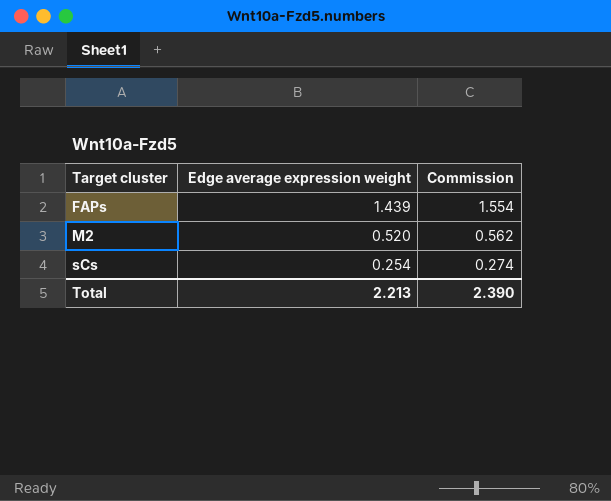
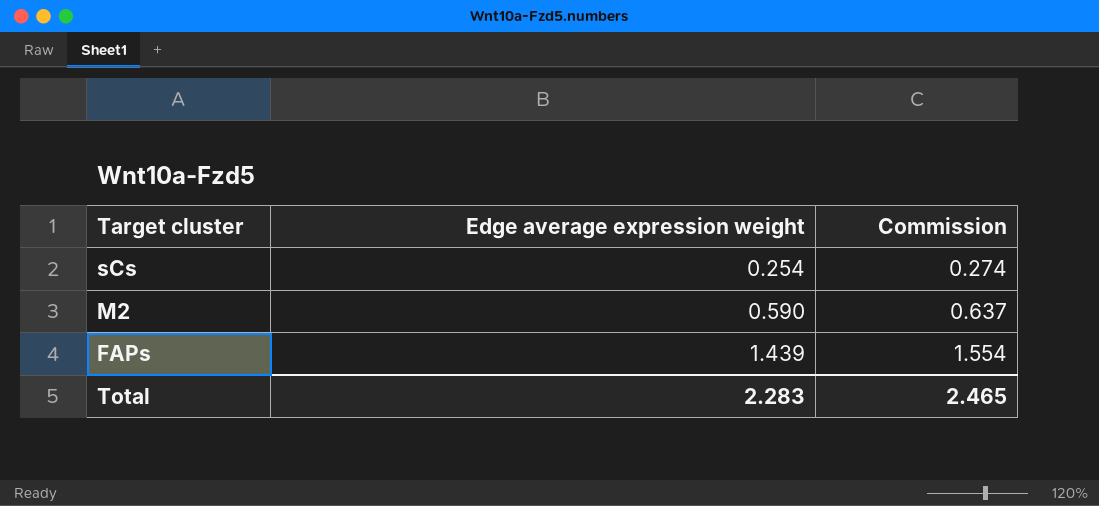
row order: Target cluster ascending -> Target cluster descending
M2 | Edge average expression weight: 0.520 -> 0.590
M2 | Commission: 0.562 -> 0.637
Total | Edge average expression weight: 2.213 -> 2.283
Total | Commission: 2.390 -> 2.465

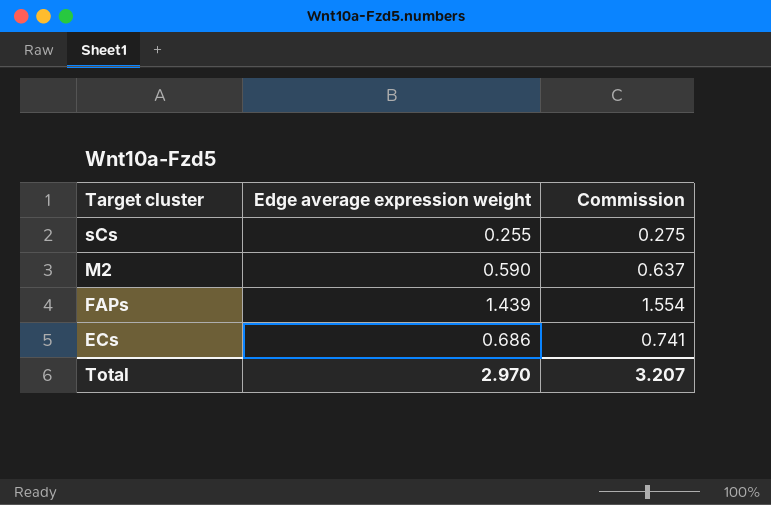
sCs | Edge average expression weight: 0.254 -> 0.255
sCs | Commission: 0.274 -> 0.275
row ECs: none -> 0.686 | 0.741
Total | Edge average expression weight: 2.283 -> 2.970
Total | Commission: 2.465 -> 3.207

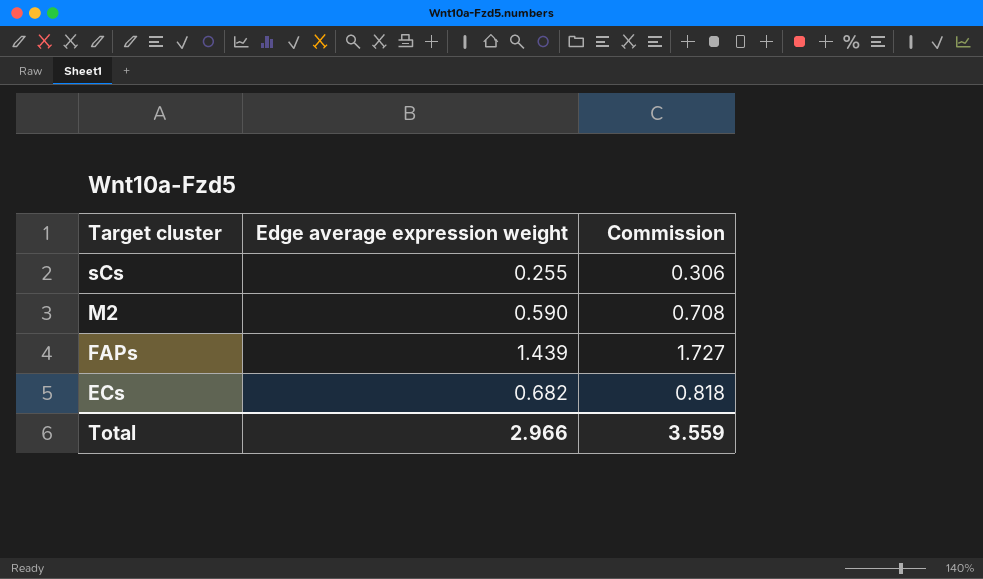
column Commission | formula: [Edge average expression weight] * 1.08 -> [Edge average expression weight] * 1.2
ECs | Edge average expression weight: 0.686 -> 0.682
Total | Edge average expression weight: 2.970 -> 2.966
Total | Commission: 3.207 -> 3.559

